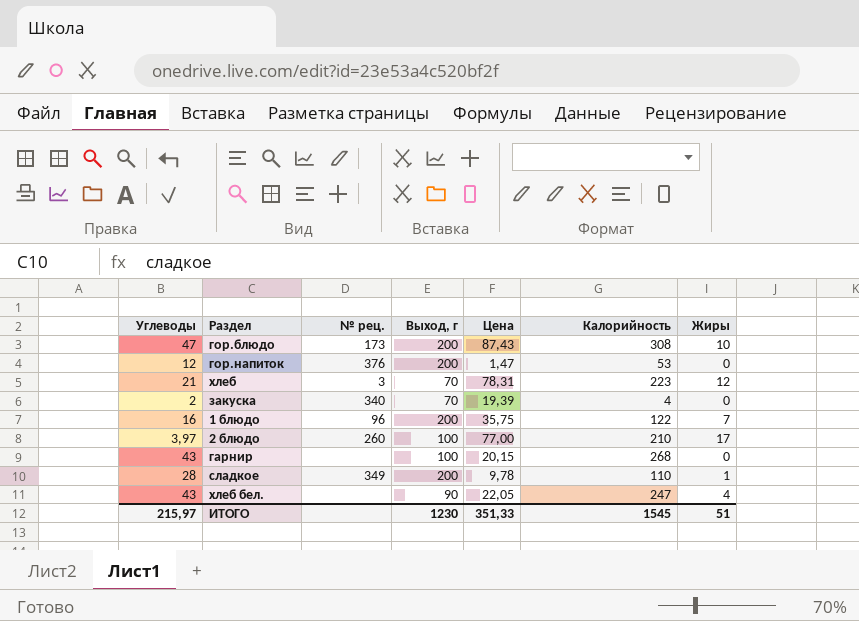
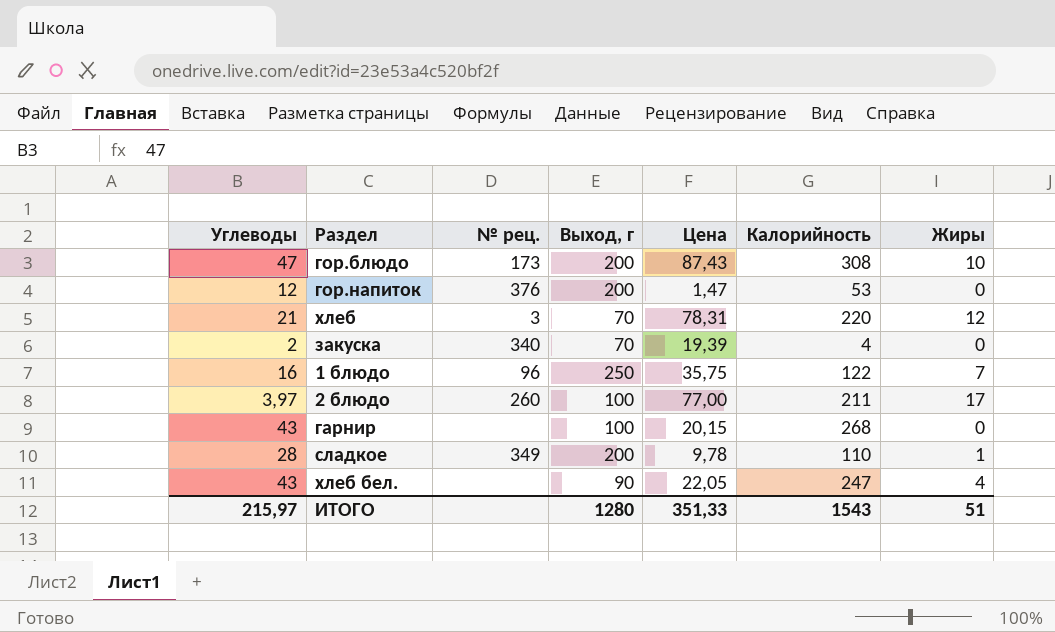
хлеб | Калорийность: 223 -> 220
1 блюдо | Выход, г: 200 -> 250
2 блюдо | Калорийность: 210 -> 211
ИТОГО | Выход, г: 1230 -> 1280
ИТОГО | Калорийность: 1545 -> 1543

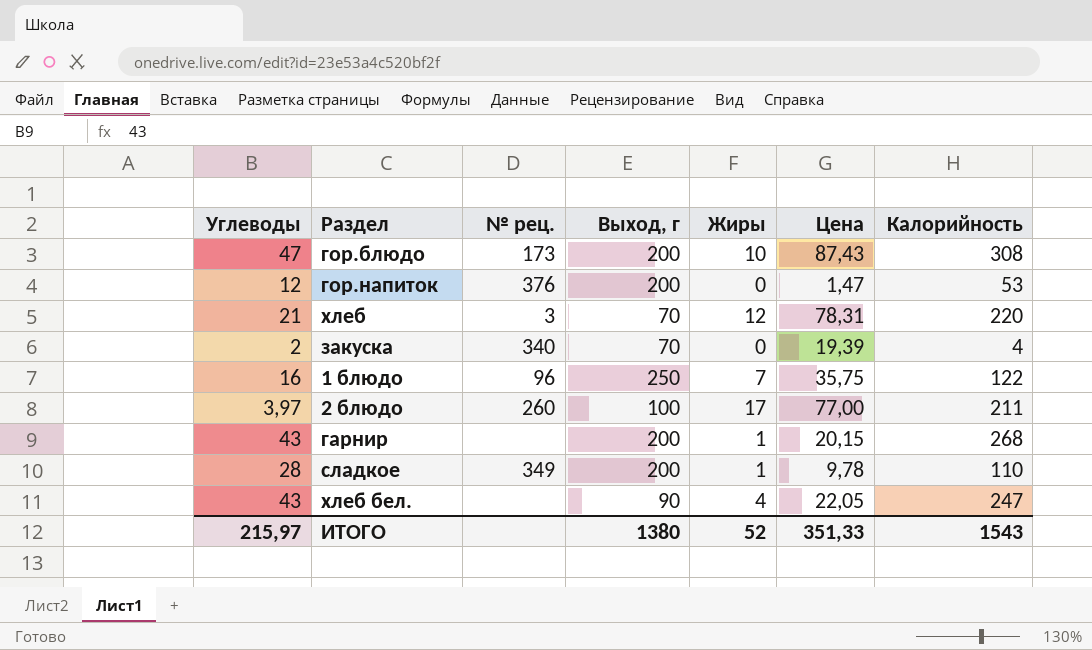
column Жиры | position: 7 -> 5
гарнир | Выход, г: 100 -> 200
гарнир | Жиры: 0 -> 1
ИТОГО | Выход, г: 1280 -> 1380
ИТОГО | Жиры: 51 -> 52

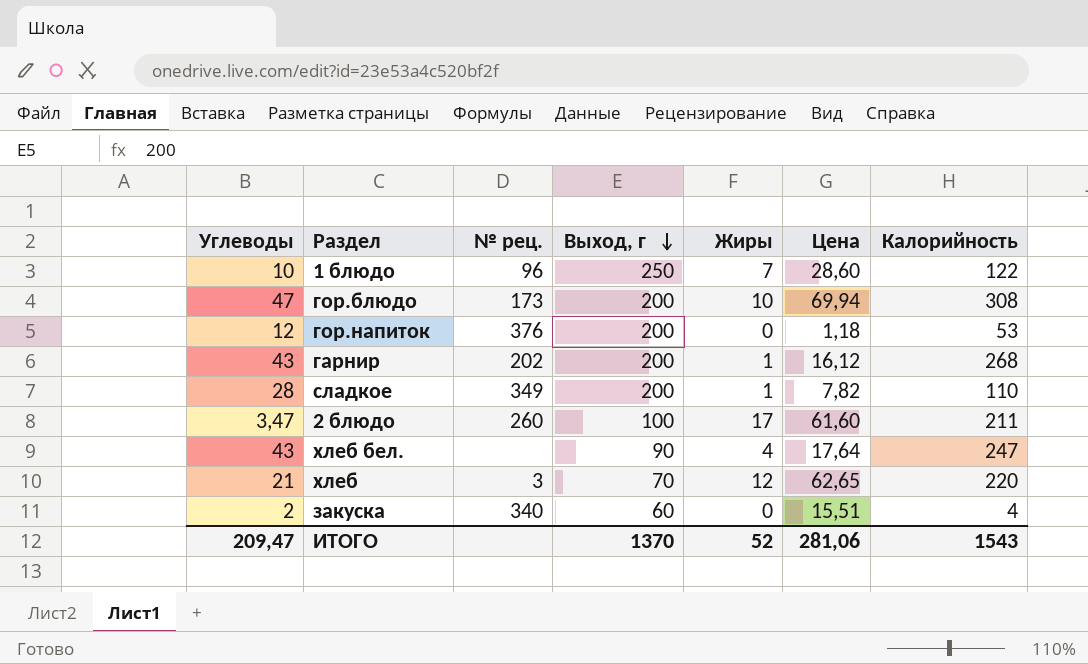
row order: none -> Выход, г descending
1 блюдо | Углеводы: 16 -> 10
1 блюдо | Цена: 35,75 -> 28,60
гор.блюдо | Цена: 87,43 -> 69,94
гор.напиток | Цена: 1,47 -> 1,18
гарнир | № рец.: none -> 202
гарнир | Цена: 20,15 -> 16,12
сладкое | Цена: 9,78 -> 7,82
2 блюдо | Углеводы: 3,97 -> 3,47
2 блюдо | Цена: 77,00 -> 61,60
хлеб бел. | Цена: 22,05 -> 17,64
хлеб | Цена: 78,31 -> 62,65
закуска | Выход, г: 70 -> 60
закуска | Цена: 19,39 -> 15,51
ИТОГО | Углеводы: 215,97 -> 209,47
ИТОГО | Выход, г: 1380 -> 1370
ИТОГО | Цена: 351,33 -> 281,06

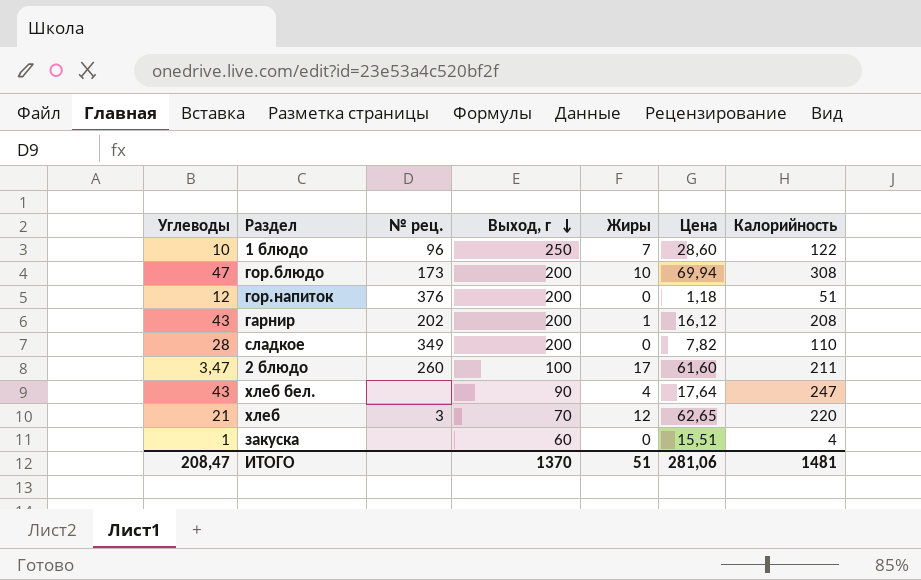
гор.напиток | Калорийность: 53 -> 51
гарнир | Калорийность: 268 -> 208
сладкое | Жиры: 1 -> 0
закуска | Углеводы: 2 -> 1
закуска | № рец.: 340 -> none
ИТОГО | Углеводы: 209,47 -> 208,47
ИТОГО | Жиры: 52 -> 51
ИТОГО | Калорийность: 1543 -> 1481

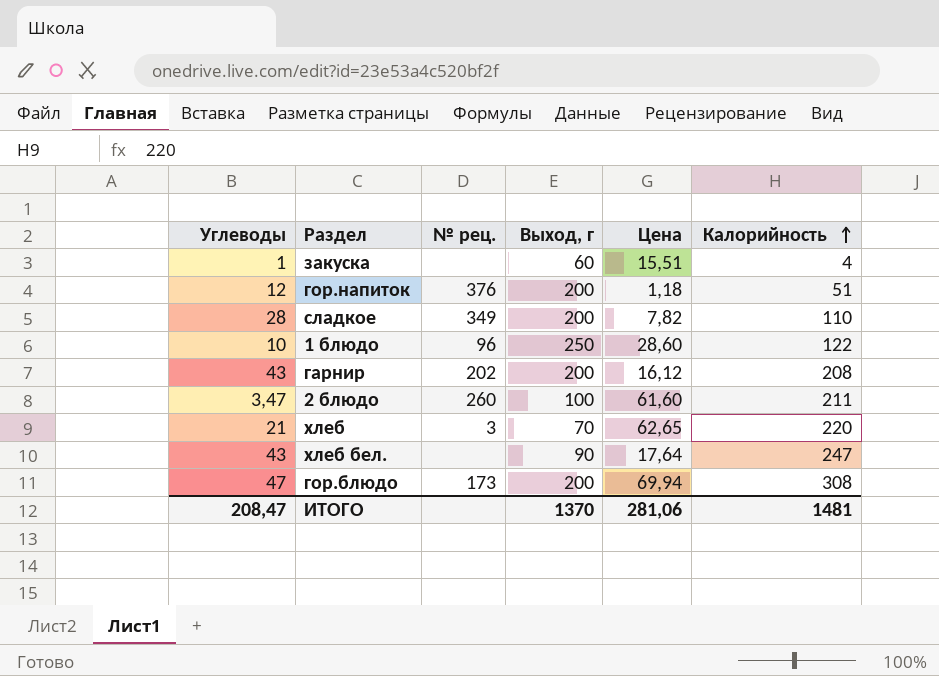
row order: Выход, г descending -> Калорийность ascending
column Жиры | position: 5 -> none

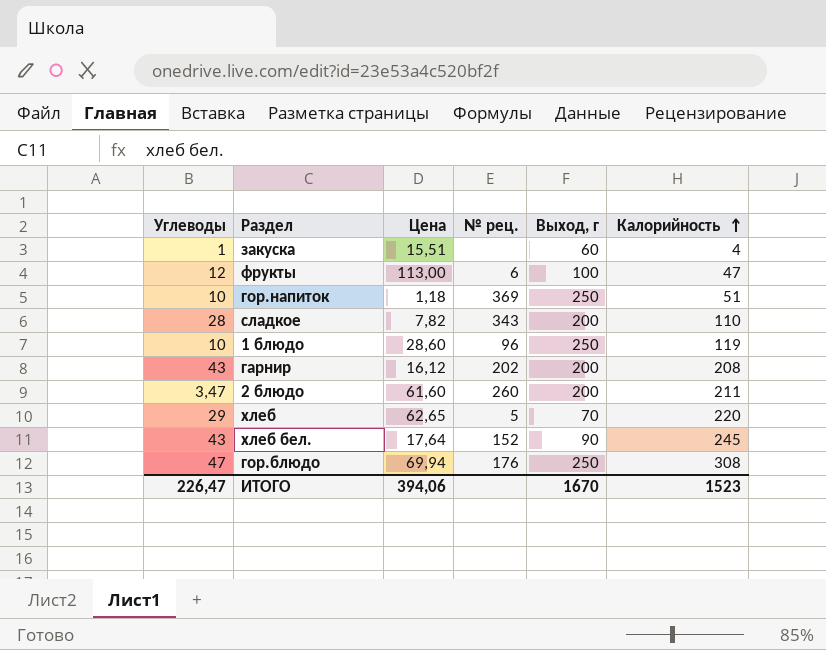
column Цена | position: 5 -> 3
row фрукты: none -> 12 | 113,00 | 6 | 100 | 47
гор.напиток | Углеводы: 12 -> 10
гор.напиток | № рец.: 376 -> 369
гор.напиток | Выход, г: 200 -> 250
сладкое | № рец.: 349 -> 343
1 блюдо | Калорийность: 122 -> 119
2 блюдо | Выход, г: 100 -> 200
хлеб | Углеводы: 21 -> 29
хлеб | № рец.: 3 -> 5
хлеб бел. | № рец.: none -> 152
хлеб бел. | Калорийность: 247 -> 245
гор.блюдо | № рец.: 173 -> 176
гор.блюдо | Выход, г: 200 -> 250
ИТОГО | Углеводы: 208,47 -> 226,47
ИТОГО | Цена: 281,06 -> 394,06
ИТОГО | Выход, г: 1370 -> 1670
ИТОГО | Калорийность: 1481 -> 1523

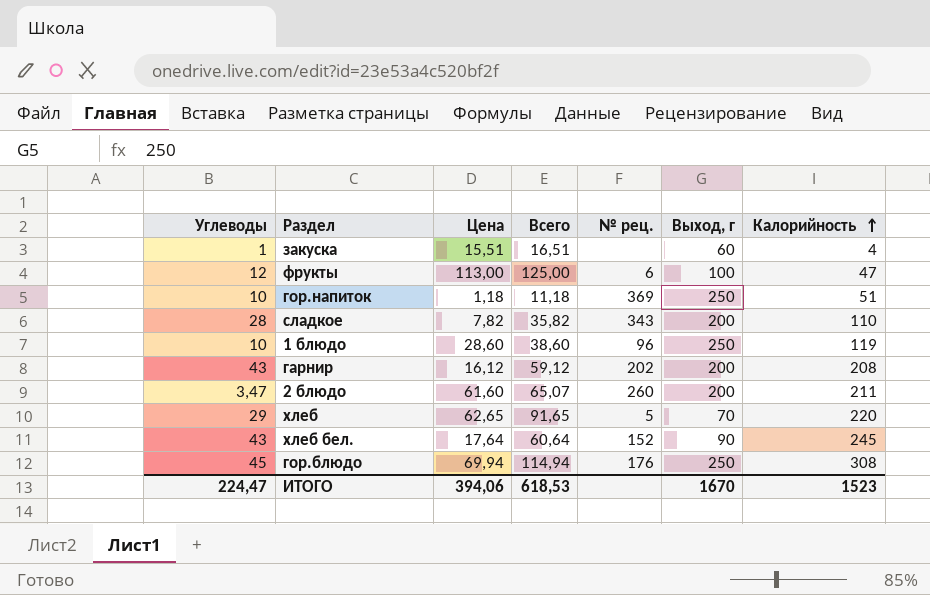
column Всего | formula: none -> [Углеводы] + [Цена]
гор.блюдо | Углеводы: 47 -> 45
ИТОГО | Углеводы: 226,47 -> 224,47

